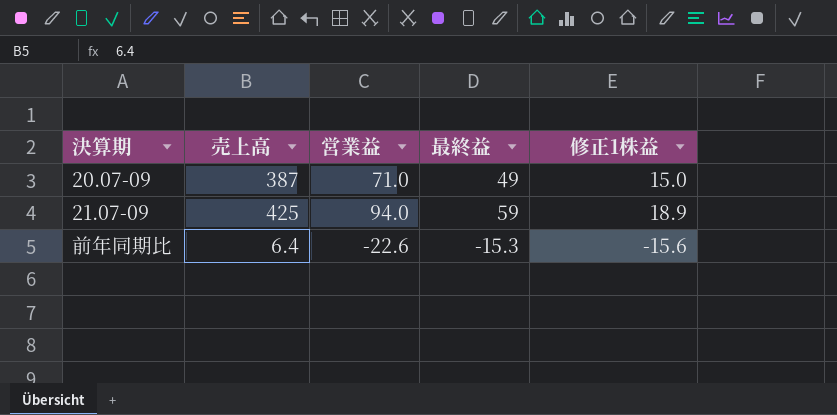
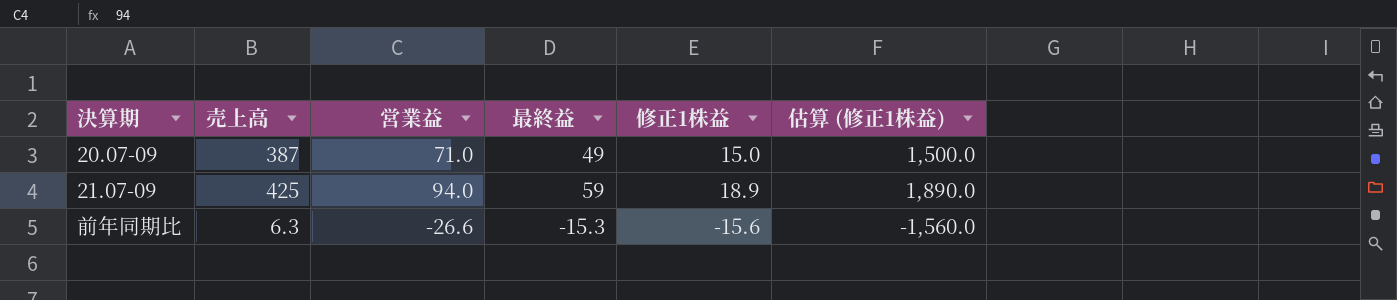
column 估算 (修正1株益) | formula: none -> [修正1株益] * 100
前年同期比 | 売上高: 6.4 -> 6.3
前年同期比 | 営業益: -22.6 -> -26.6

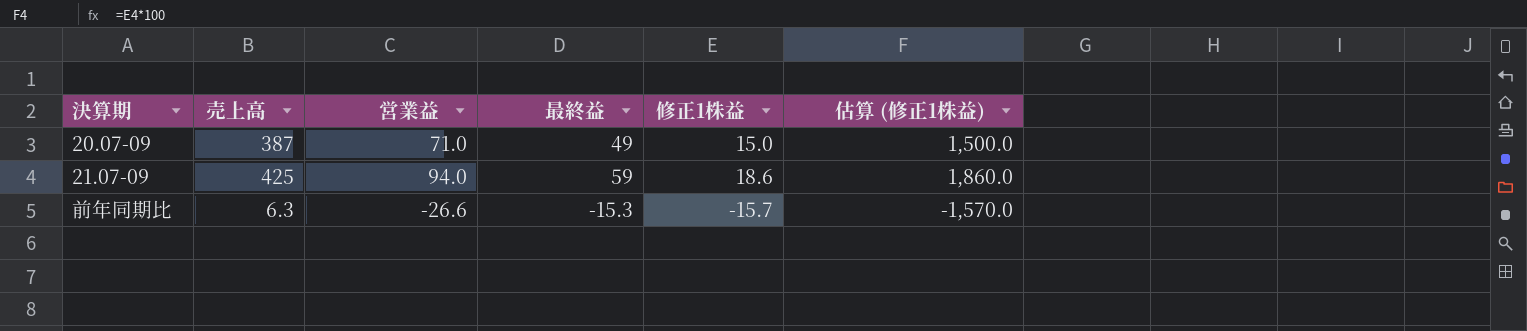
21.07-09 | 修正1株益: 18.9 -> 18.6
21.07-09 | 估算 (修正1株益): 1,890.0 -> 1,860.0
前年同期比 | 修正1株益: -15.6 -> -15.7
前年同期比 | 估算 (修正1株益): -1,560.0 -> -1,570.0

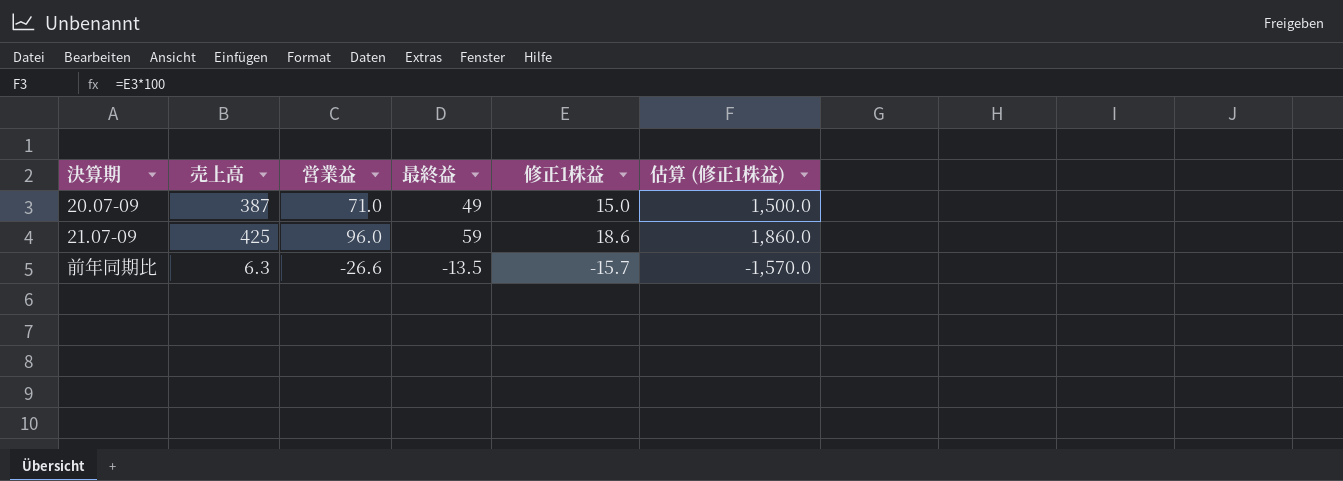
21.07-09 | 営業益: 94.0 -> 96.0
前年同期比 | 最終益: -15.3 -> -13.5

